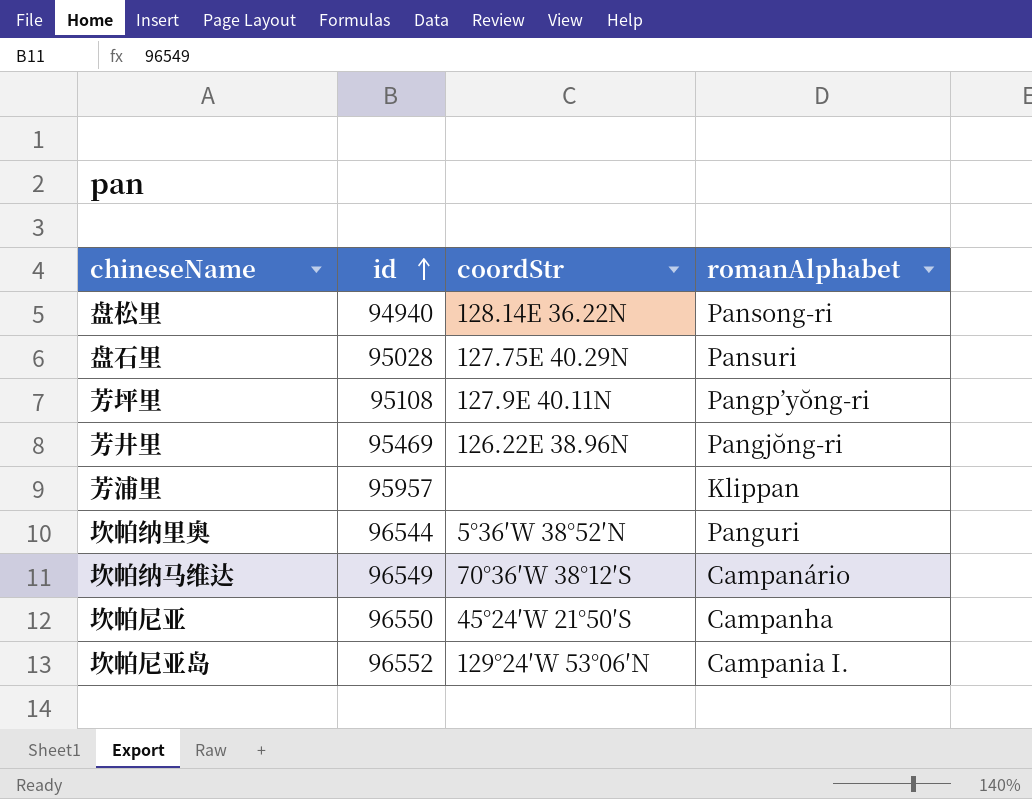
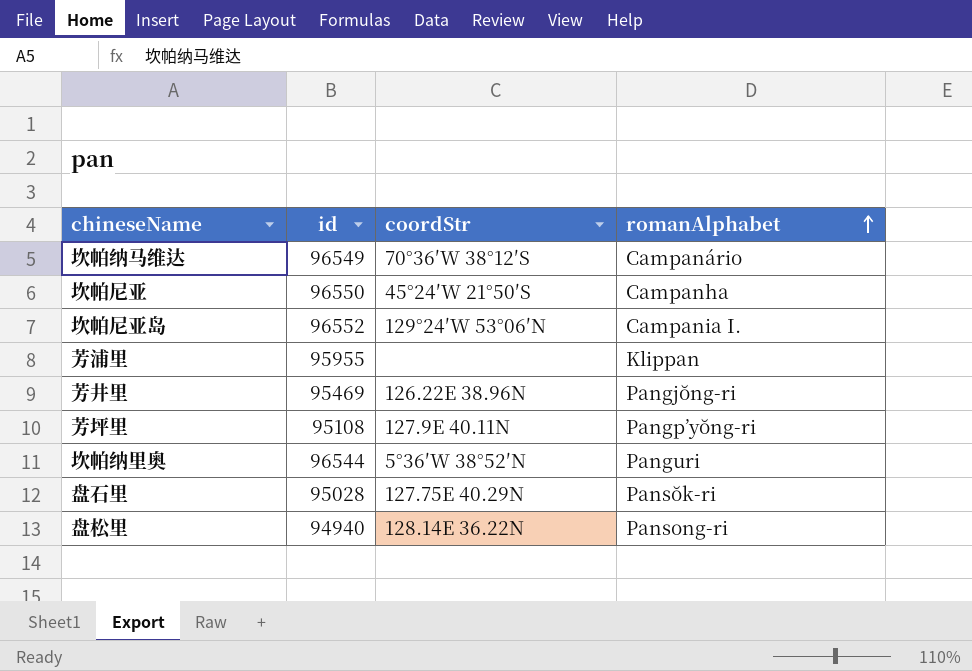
row order: id ascending -> romanAlphabet ascending
芳浦里 | id: 95957 -> 95955
盘石里 | romanAlphabet: Pansuri -> Pansŏk-ri

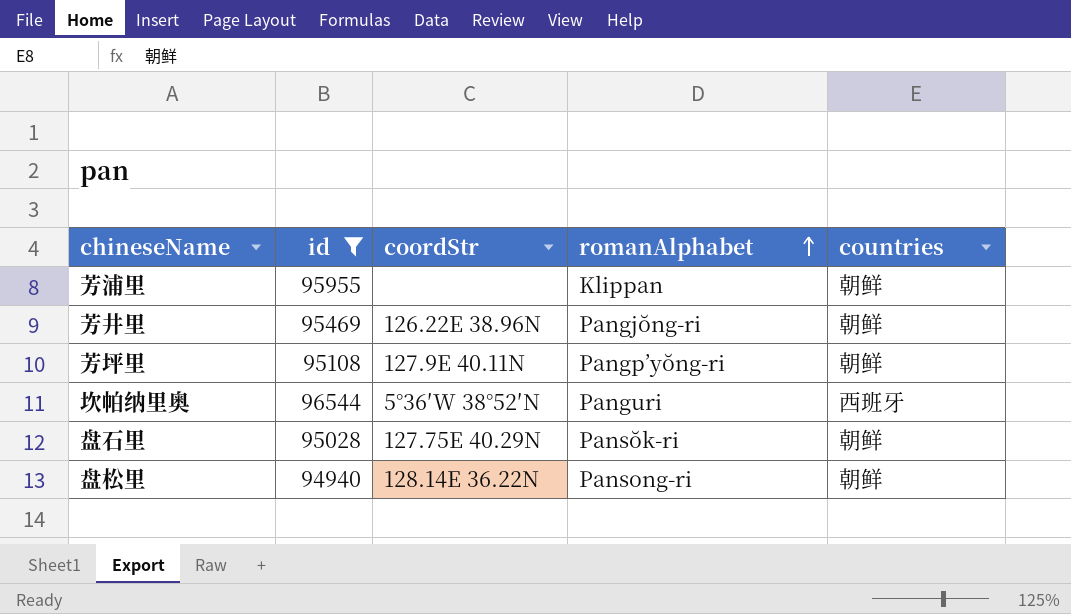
filter: none -> id <= 96544
column countries | position: none -> 5

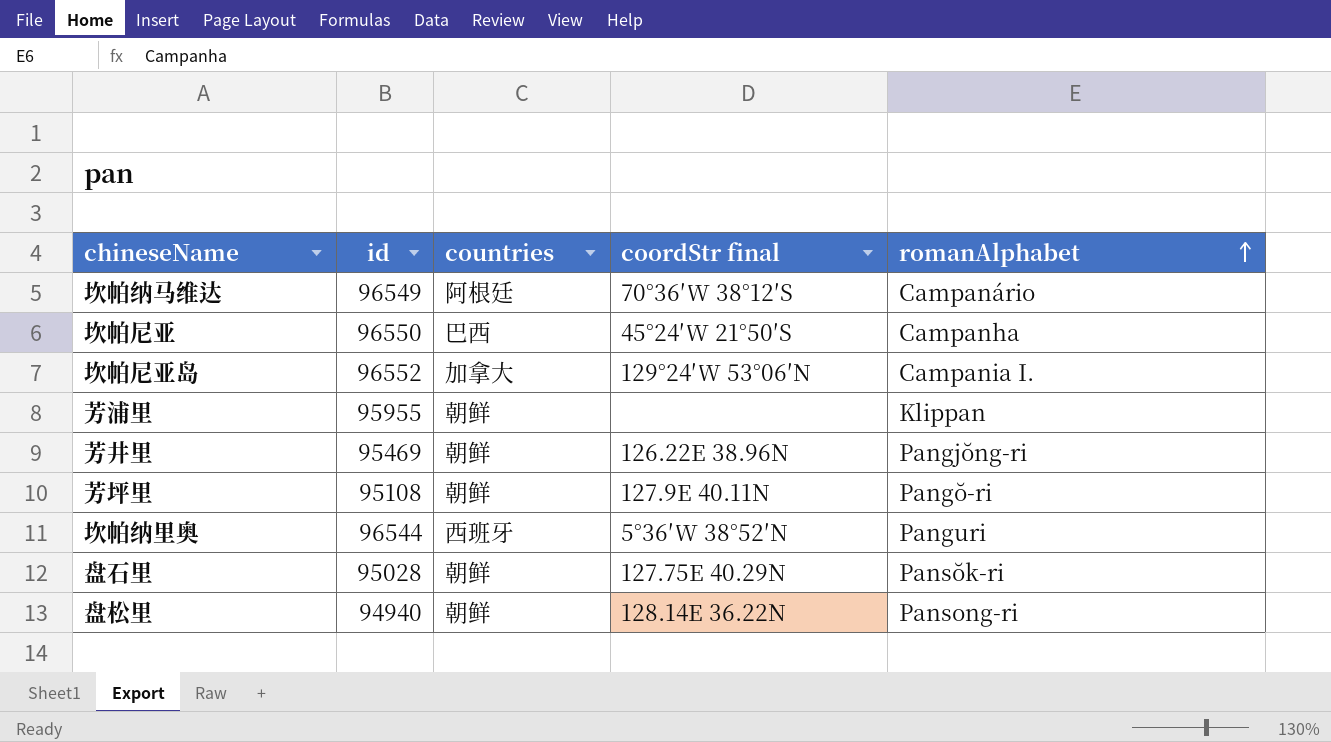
filter: id <= 96544 -> none
column countries | position: 5 -> 3
column name: coordStr -> coordStr final
芳坪里 | romanAlphabet: Pangp’yŏng-ri -> Pangŏ-ri

